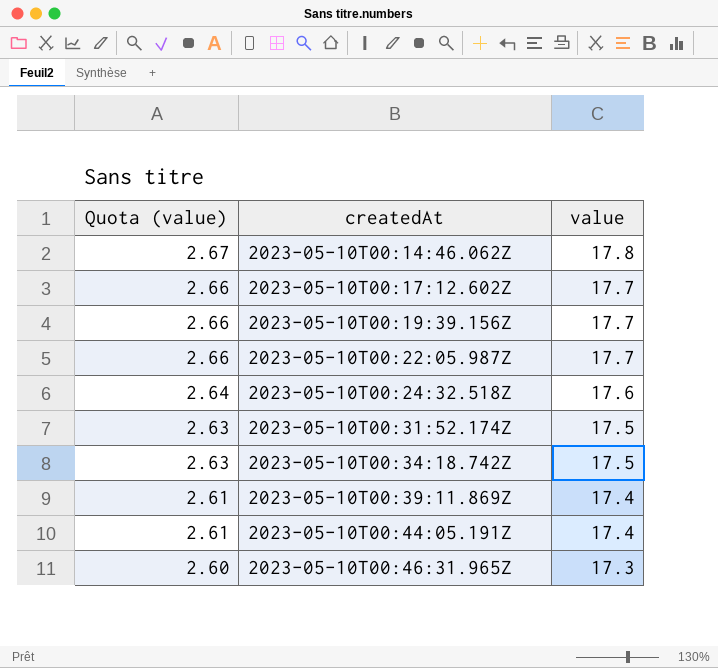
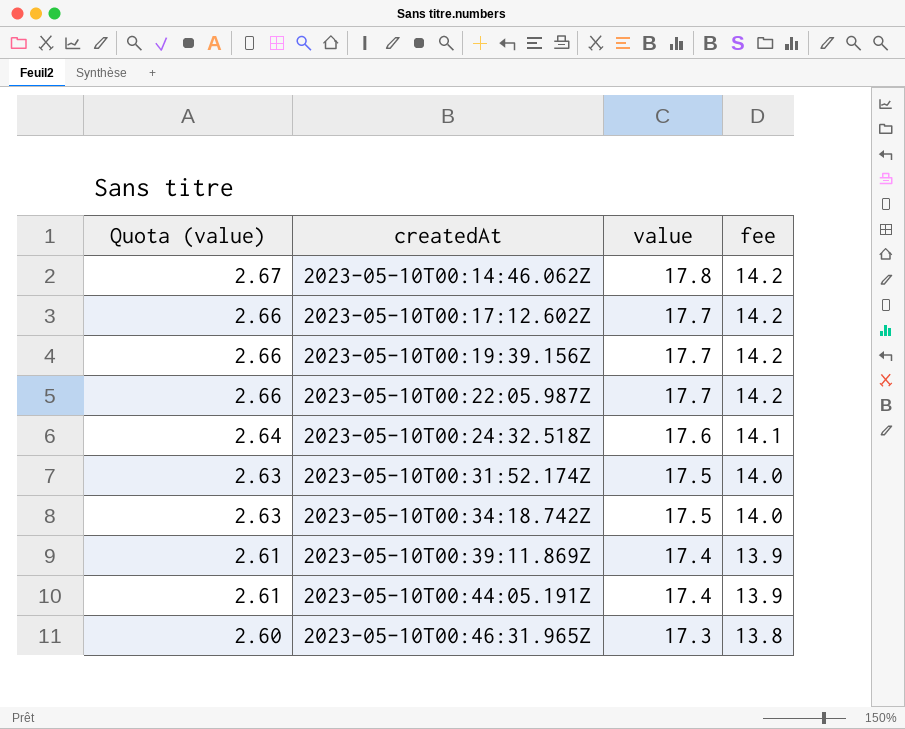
column fee | formula: none -> [value] * 0.8

